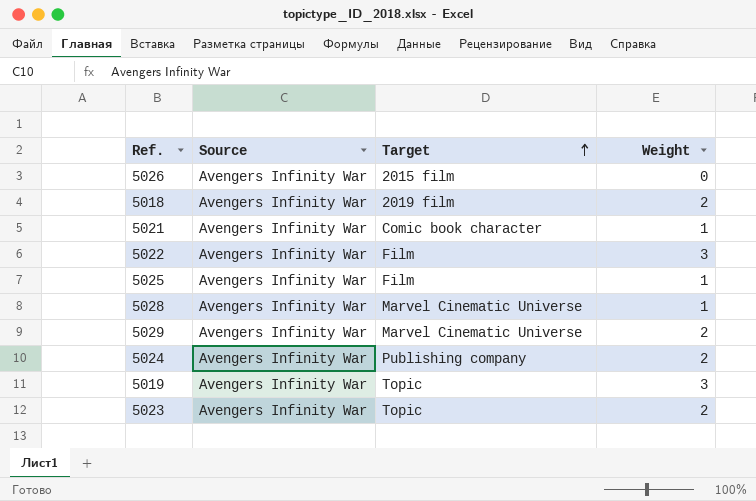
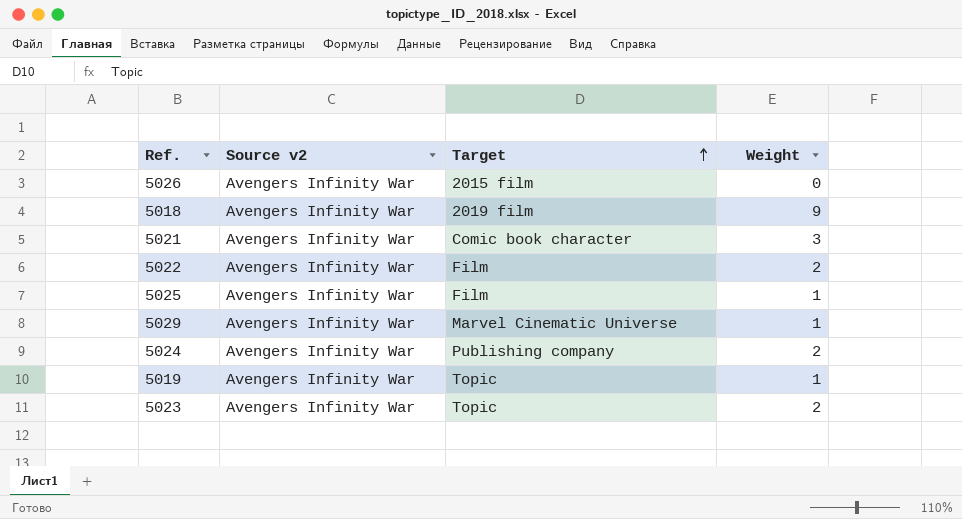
column name: Source -> Source v2
row 5028: Avengers Infinity War | Marvel Cinematic Universe | 1 -> none
5018 | Weight: 2 -> 9
5021 | Weight: 1 -> 3
5022 | Weight: 3 -> 2
5029 | Weight: 2 -> 1
5019 | Weight: 3 -> 1

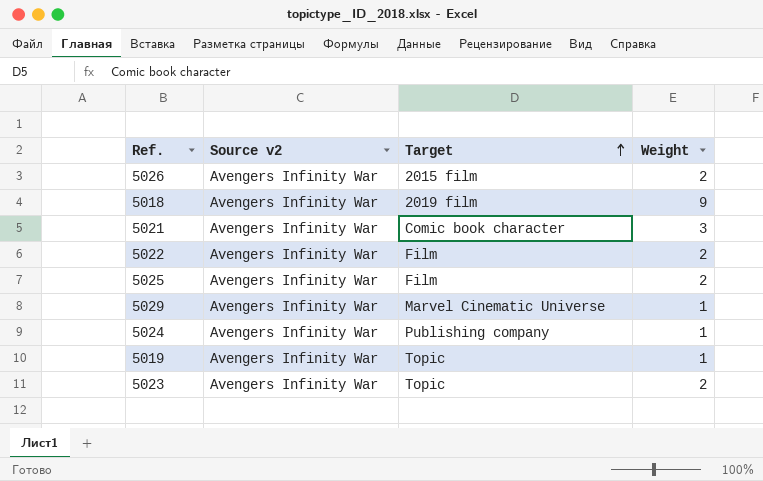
5026 | Weight: 0 -> 2
5025 | Weight: 1 -> 2
5024 | Weight: 2 -> 1

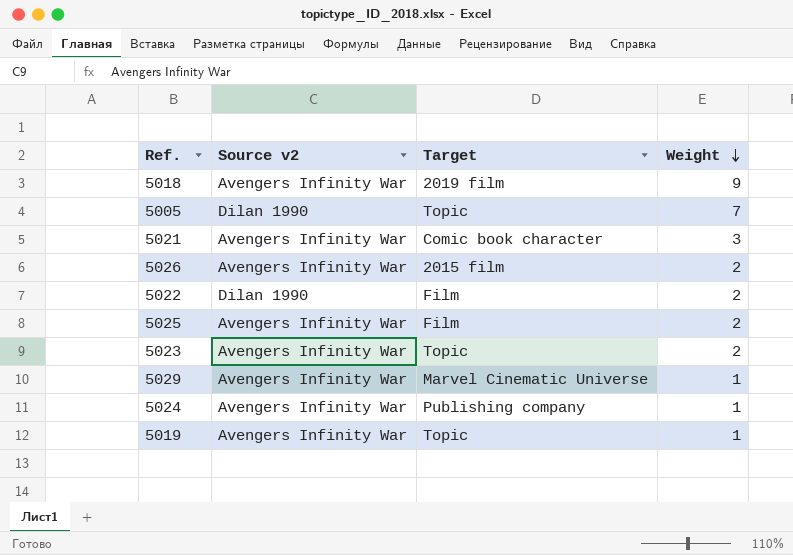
row order: Target ascending -> Weight descending
row 5005: none -> Dilan 1990 | Topic | 7
5022 | Source v2: Avengers Infinity War -> Dilan 1990

